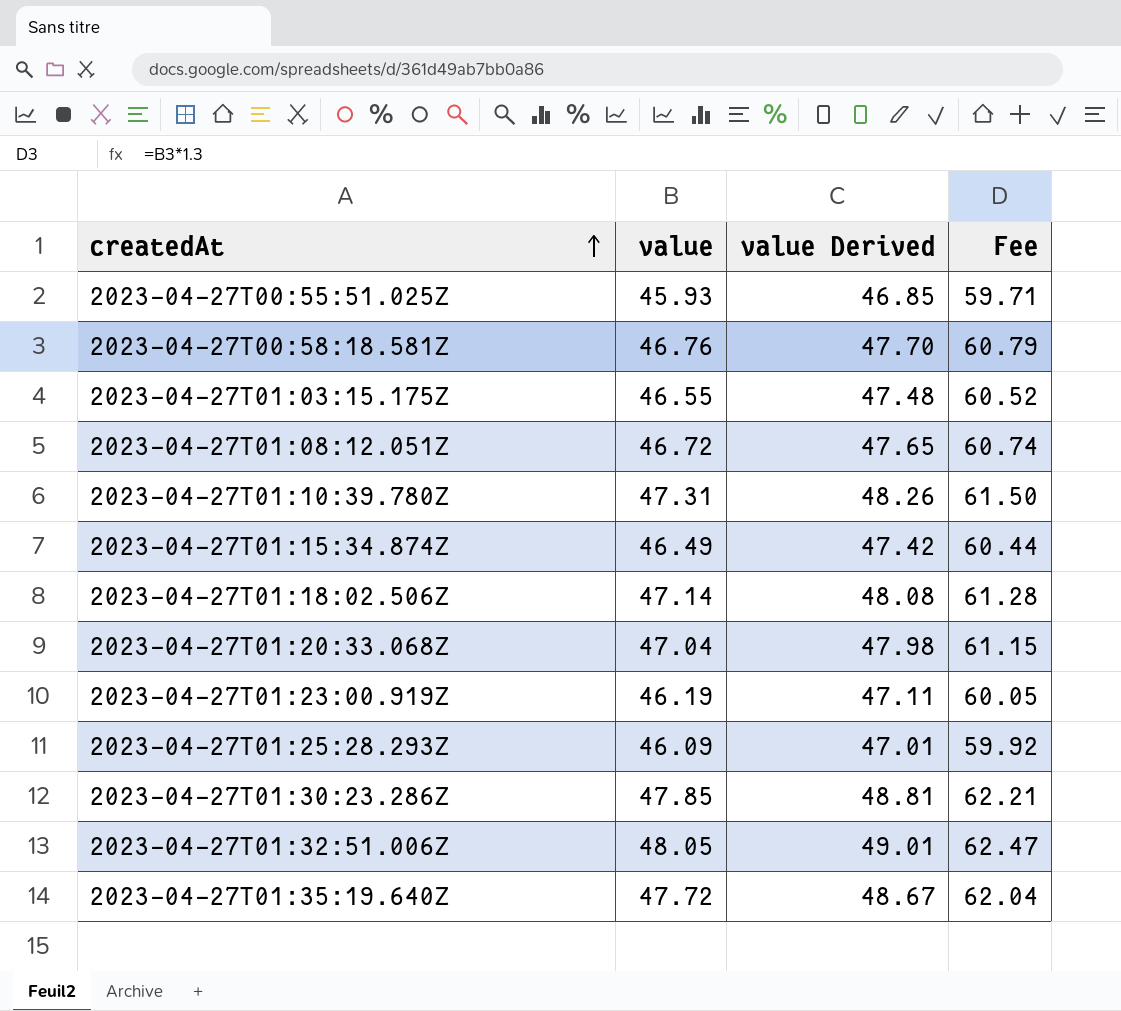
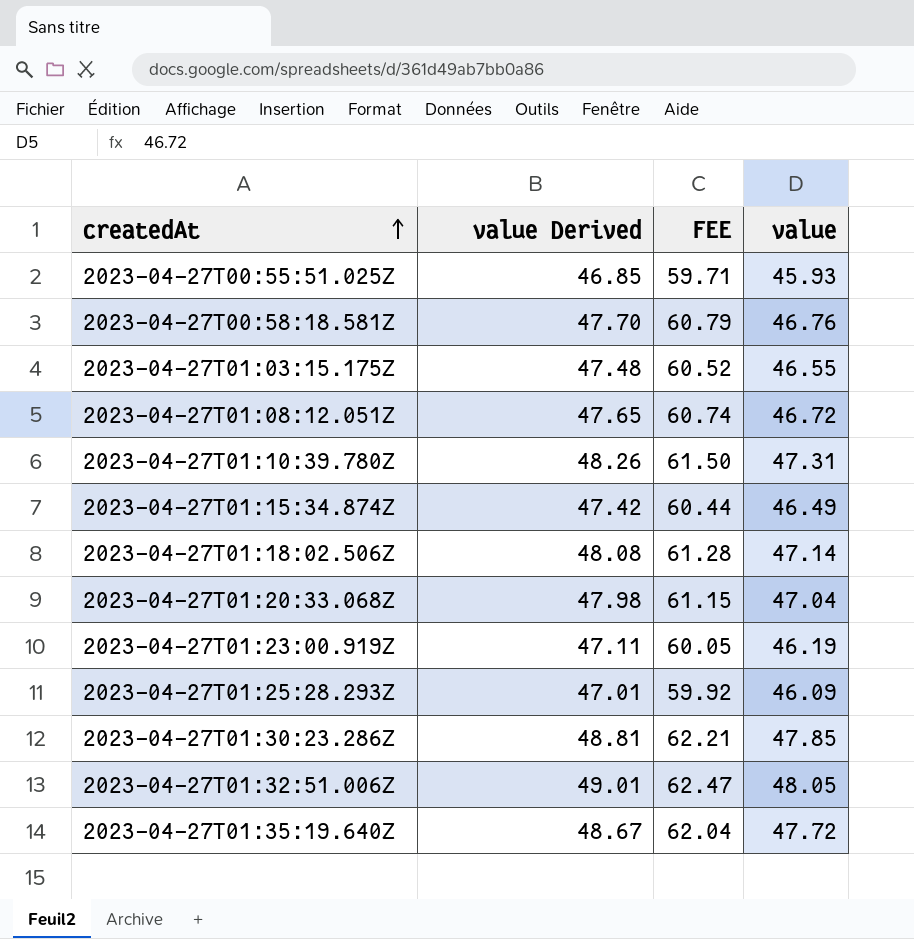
column name: Fee -> FEE
column value | position: 2 -> 4

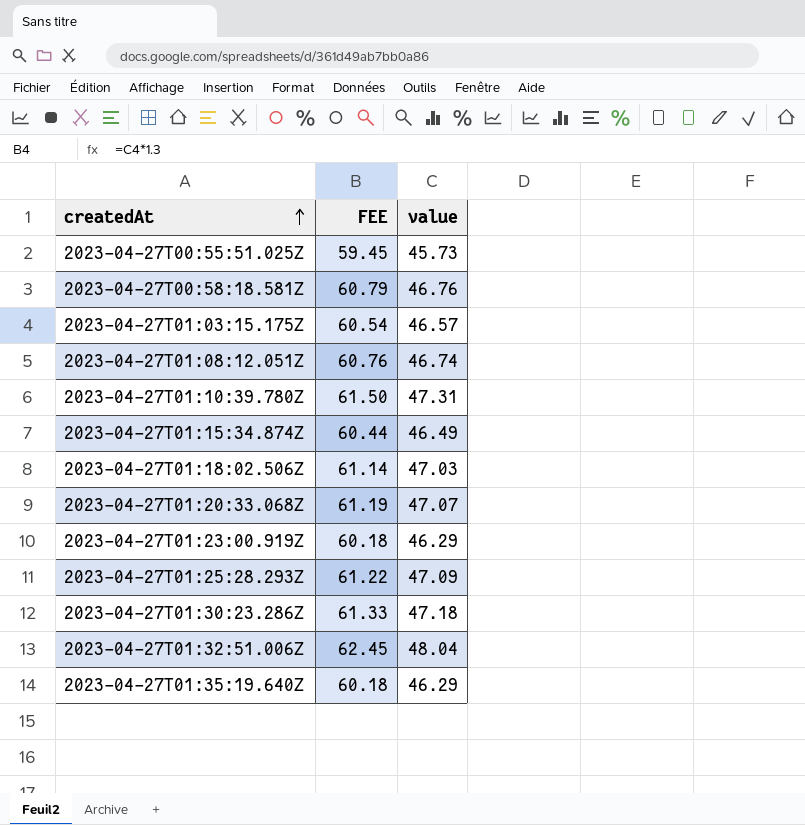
column value Derived | formula: [value] * 1.02 -> none
2023-04-27T00:55:51.025Z | FEE: 59.71 -> 59.45
2023-04-27T00:55:51.025Z | value: 45.93 -> 45.73
2023-04-27T01:03:15.175Z | FEE: 60.52 -> 60.54
2023-04-27T01:03:15.175Z | value: 46.55 -> 46.57
2023-04-27T01:08:12.051Z | FEE: 60.74 -> 60.76
2023-04-27T01:08:12.051Z | value: 46.72 -> 46.74
2023-04-27T01:18:02.506Z | FEE: 61.28 -> 61.14
2023-04-27T01:18:02.506Z | value: 47.14 -> 47.03
2023-04-27T01:20:33.068Z | FEE: 61.15 -> 61.19
2023-04-27T01:20:33.068Z | value: 47.04 -> 47.07
2023-04-27T01:23:00.919Z | FEE: 60.05 -> 60.18
2023-04-27T01:23:00.919Z | value: 46.19 -> 46.29
2023-04-27T01:25:28.293Z | FEE: 59.92 -> 61.22
2023-04-27T01:25:28.293Z | value: 46.09 -> 47.09
2023-04-27T01:30:23.286Z | FEE: 62.21 -> 61.33
2023-04-27T01:30:23.286Z | value: 47.85 -> 47.18
2023-04-27T01:32:51.006Z | FEE: 62.47 -> 62.45
2023-04-27T01:32:51.006Z | value: 48.05 -> 48.04
2023-04-27T01:35:19.640Z | FEE: 62.04 -> 60.18
2023-04-27T01:35:19.640Z | value: 47.72 -> 46.29

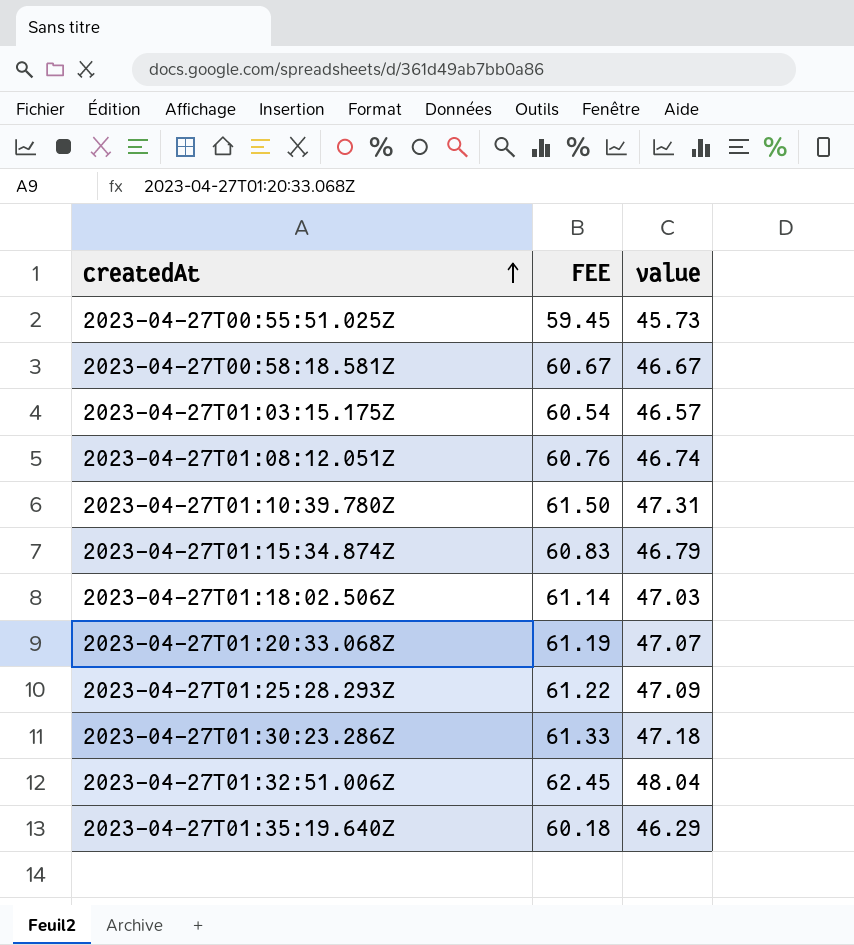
row 2023-04-27T01:23:00.919Z: 60.18 | 46.29 -> none
2023-04-27T00:58:18.581Z | FEE: 60.79 -> 60.67
2023-04-27T00:58:18.581Z | value: 46.76 -> 46.67
2023-04-27T01:15:34.874Z | FEE: 60.44 -> 60.83
2023-04-27T01:15:34.874Z | value: 46.49 -> 46.79

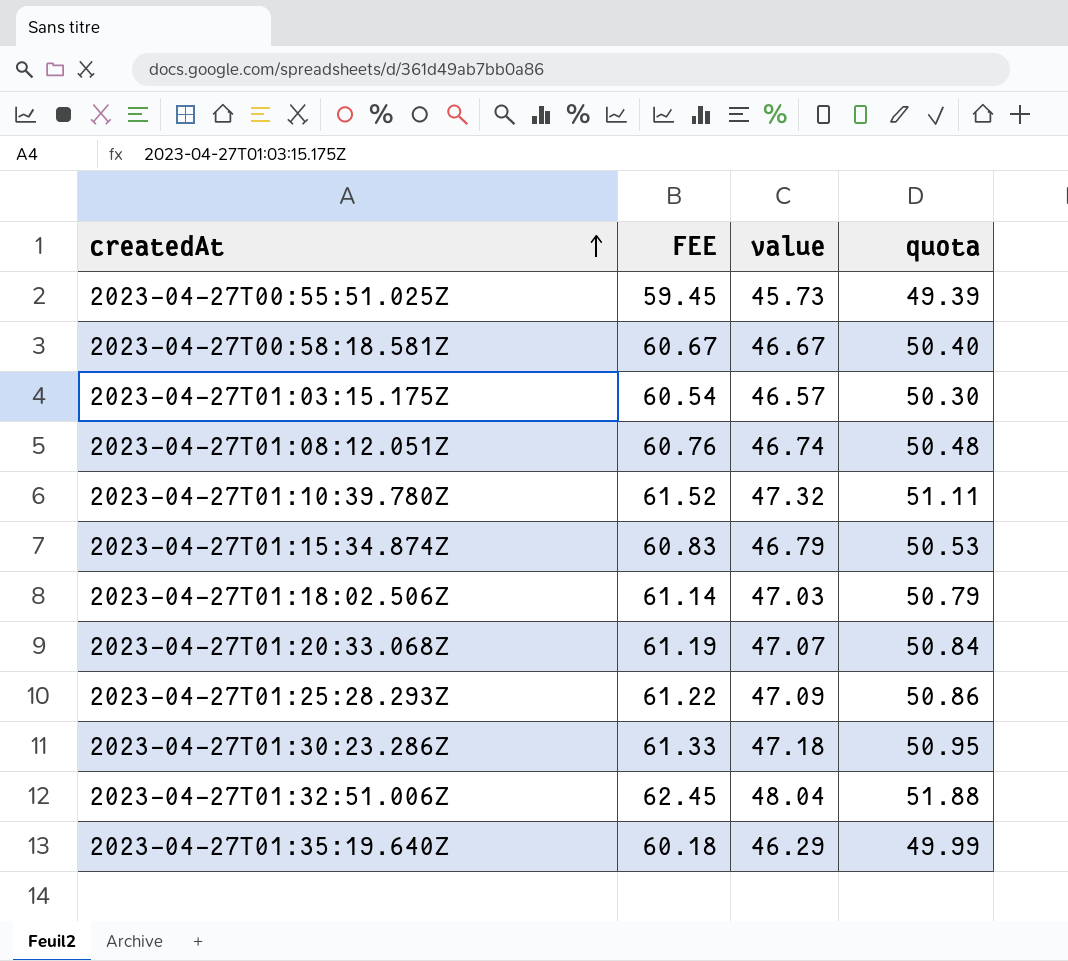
column quota | formula: none -> [value] * 1.08
2023-04-27T01:10:39.780Z | FEE: 61.50 -> 61.52
2023-04-27T01:10:39.780Z | value: 47.31 -> 47.32

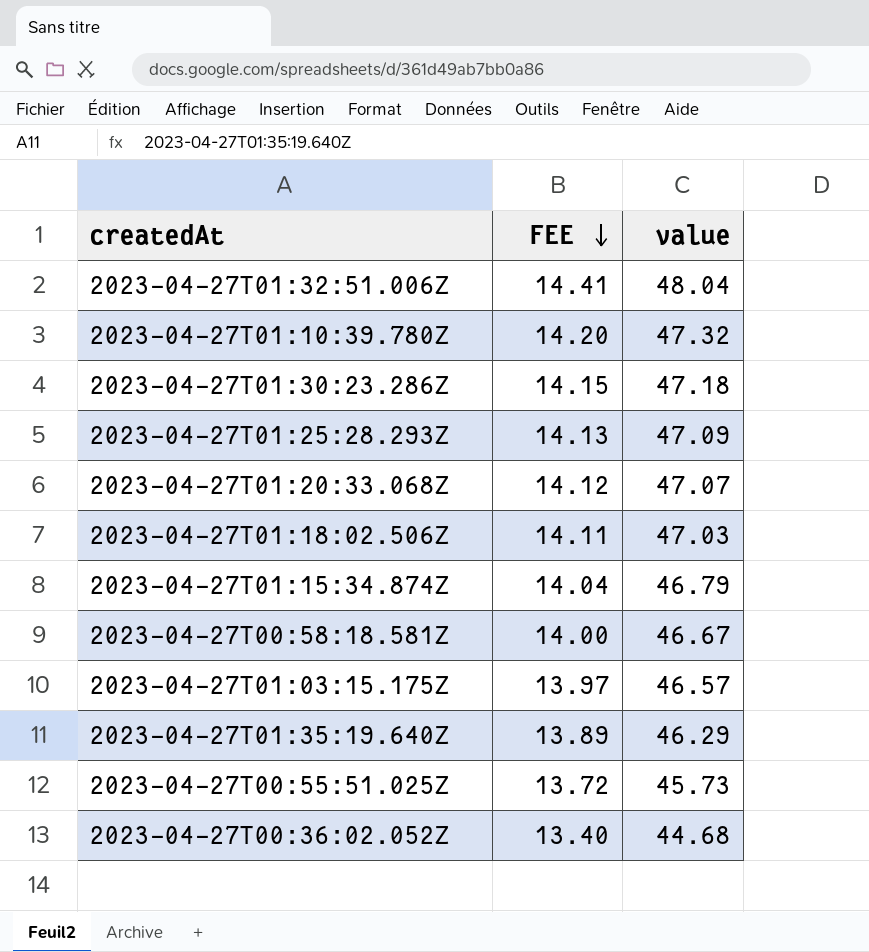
row order: createdAt ascending -> FEE descending
column quota | formula: [value] * 1.08 -> none
column FEE | formula: [value] * 1.3 -> [value] * 0.3
row 2023-04-27T01:08:12.051Z: 60.76 | 46.74 | 50.48 -> none
row 2023-04-27T00:36:02.052Z: none -> 13.40 | 44.68

